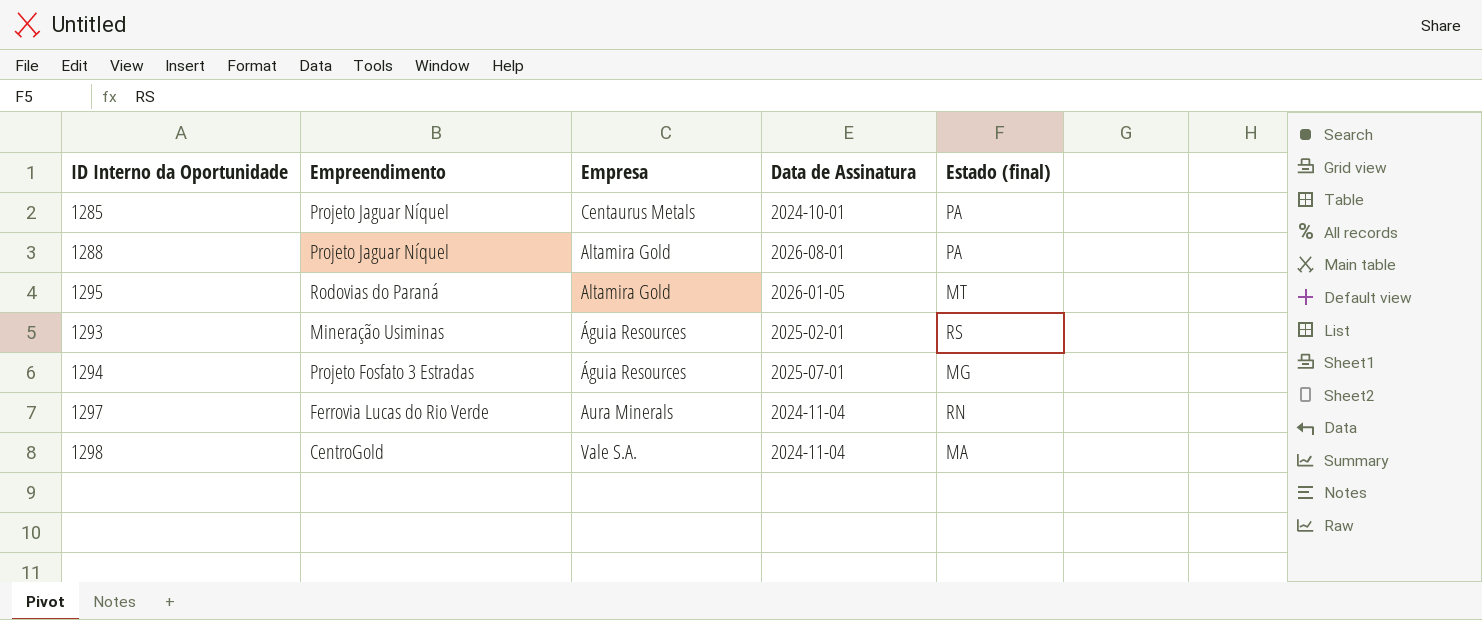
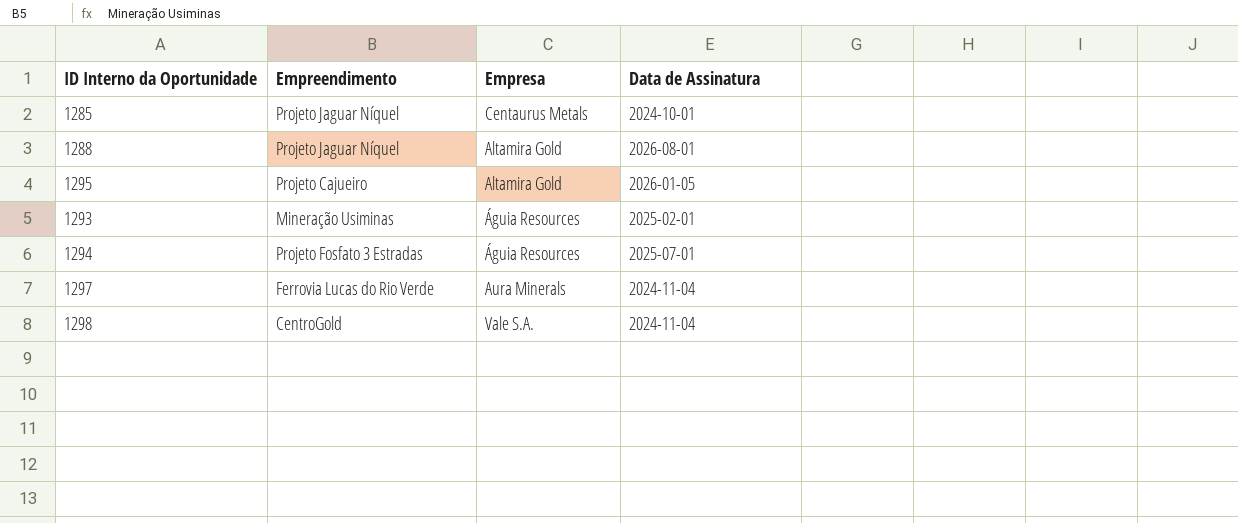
column Estado (final) | position: 5 -> none
1295 | Empreendimento: Rodovias do Paraná -> Projeto Cajueiro

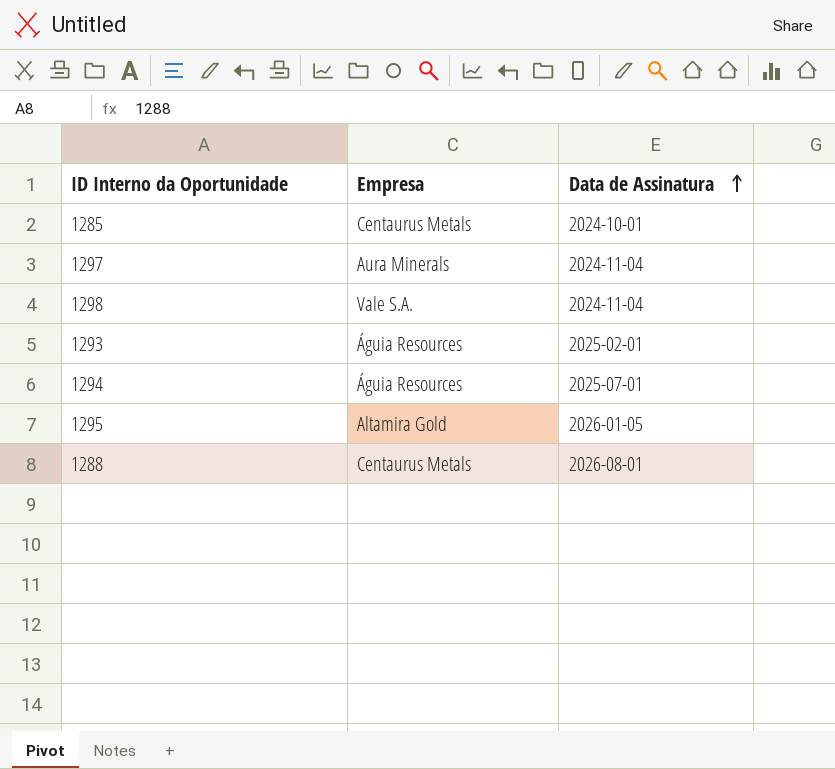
row order: none -> Data de Assinatura ascending
column Empreendimento | position: 2 -> none
1288 | Empresa: Altamira Gold -> Centaurus Metals

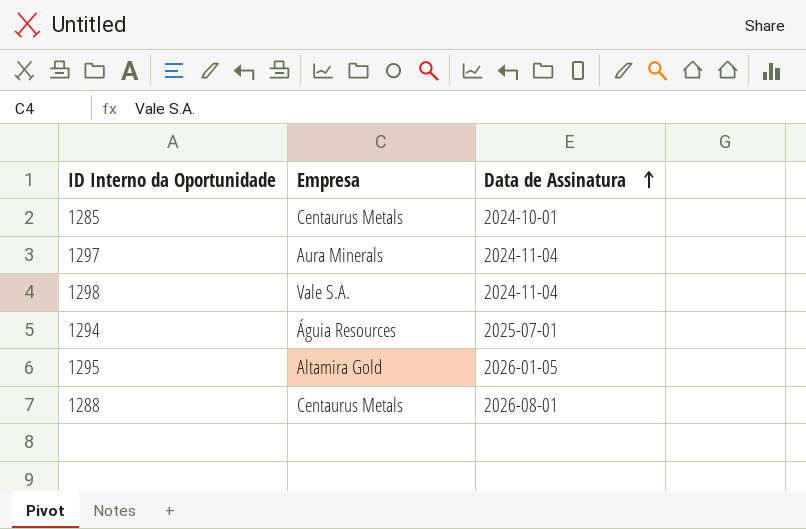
row 1293: Águia Resources | 2025-02-01 -> none

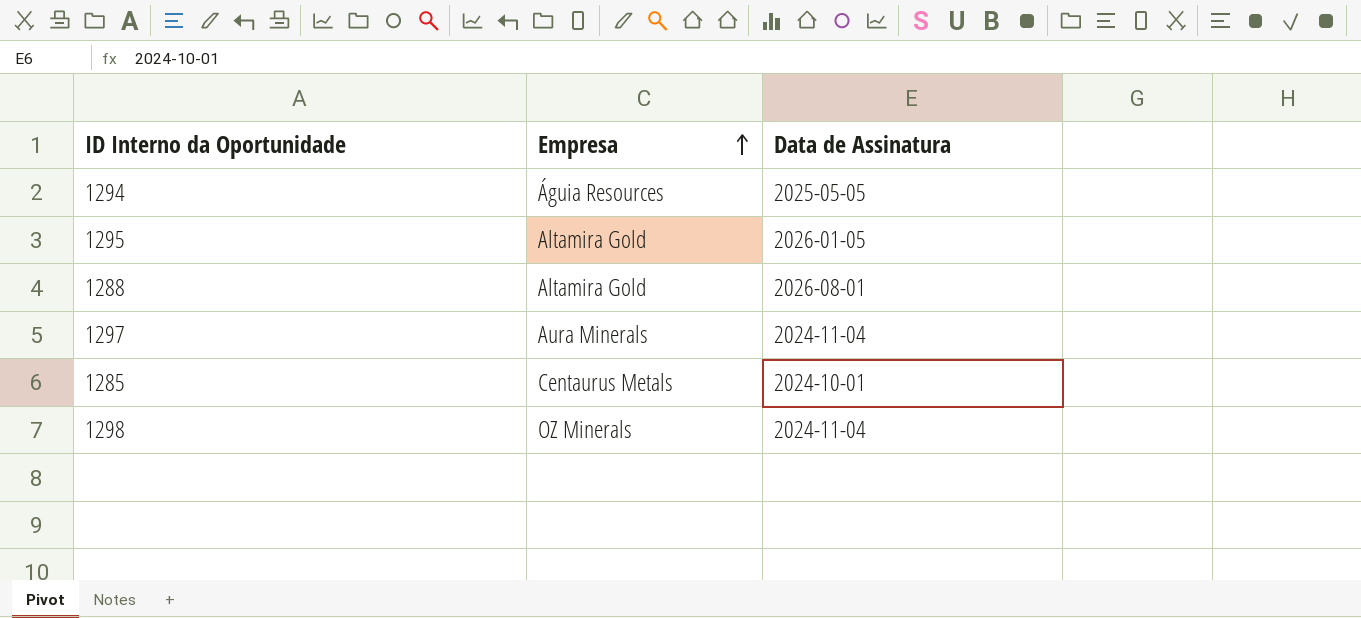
row order: Data de Assinatura ascending -> Empresa ascending
1294 | Data de Assinatura: 2025-07-01 -> 2025-05-05
1288 | Empresa: Centaurus Metals -> Altamira Gold
1298 | Empresa: Vale S.A. -> OZ Minerals

